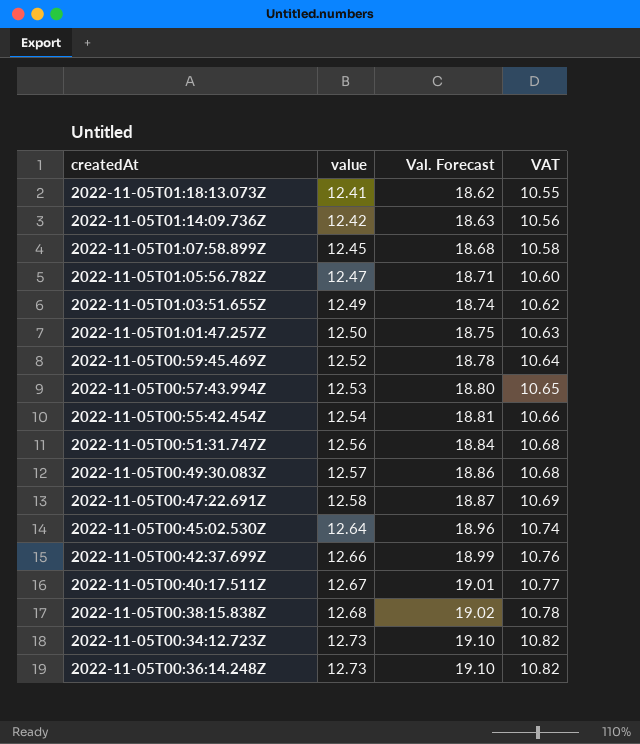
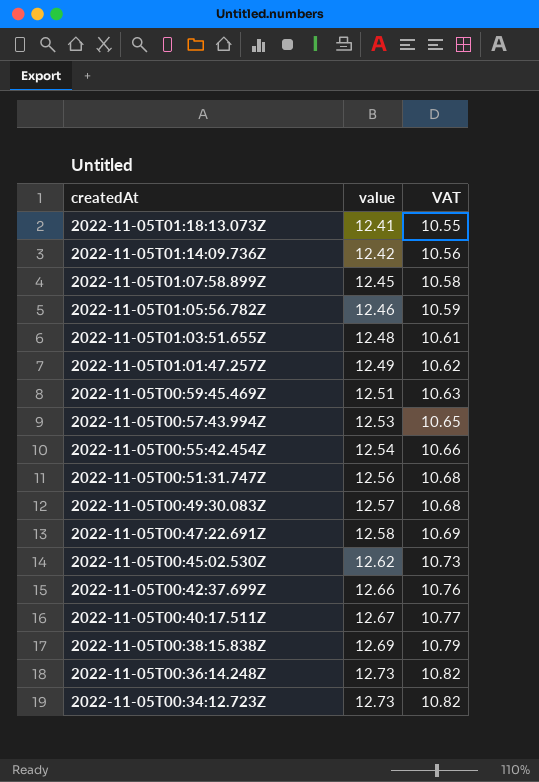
row order: value ascending -> createdAt descending
column Val. Forecast | formula: [value] * 1.5 -> none
2022-11-05T01:05:56.782Z | value: 12.47 -> 12.46
2022-11-05T01:05:56.782Z | VAT: 10.60 -> 10.59
2022-11-05T01:03:51.655Z | value: 12.49 -> 12.48
2022-11-05T01:03:51.655Z | VAT: 10.62 -> 10.61
2022-11-05T01:01:47.257Z | value: 12.50 -> 12.49
2022-11-05T01:01:47.257Z | VAT: 10.63 -> 10.62
2022-11-05T00:59:45.469Z | value: 12.52 -> 12.51
2022-11-05T00:59:45.469Z | VAT: 10.64 -> 10.63
2022-11-05T00:45:02.530Z | value: 12.64 -> 12.62
2022-11-05T00:45:02.530Z | VAT: 10.74 -> 10.73
2022-11-05T00:38:15.838Z | value: 12.68 -> 12.69
2022-11-05T00:38:15.838Z | VAT: 10.78 -> 10.79

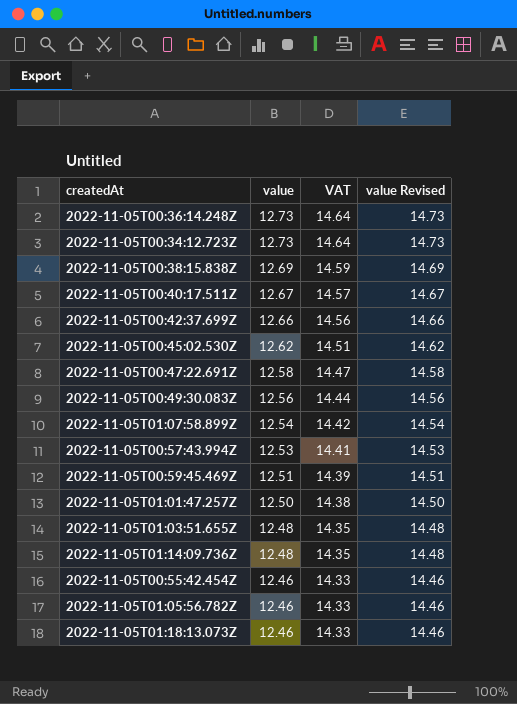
row order: createdAt descending -> value descending
column VAT | formula: [value] * 0.85 -> [value] * 1.15
column value Revised | formula: none -> [value] + 2
row 2022-11-05T00:51:31.747Z: 12.56 | 10.68 -> none
2022-11-05T00:49:30.083Z | value: 12.57 -> 12.56
2022-11-05T01:07:58.899Z | value: 12.45 -> 12.54
2022-11-05T01:01:47.257Z | value: 12.49 -> 12.50
2022-11-05T01:14:09.736Z | value: 12.42 -> 12.48
2022-11-05T00:55:42.454Z | value: 12.54 -> 12.46
2022-11-05T01:18:13.073Z | value: 12.41 -> 12.46

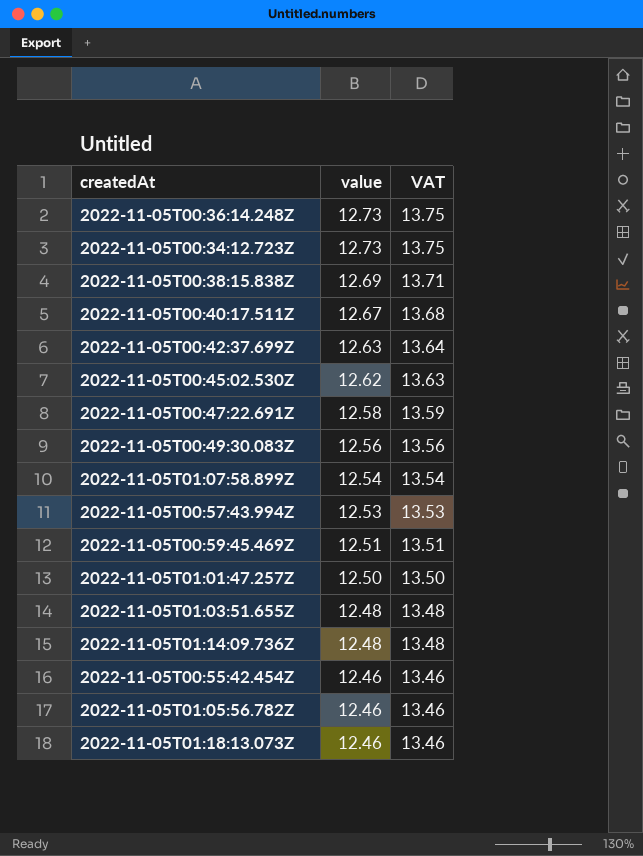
column value Revised | formula: [value] + 2 -> none
column VAT | formula: [value] * 1.15 -> [value] * 1.08
2022-11-05T00:42:37.699Z | value: 12.66 -> 12.63

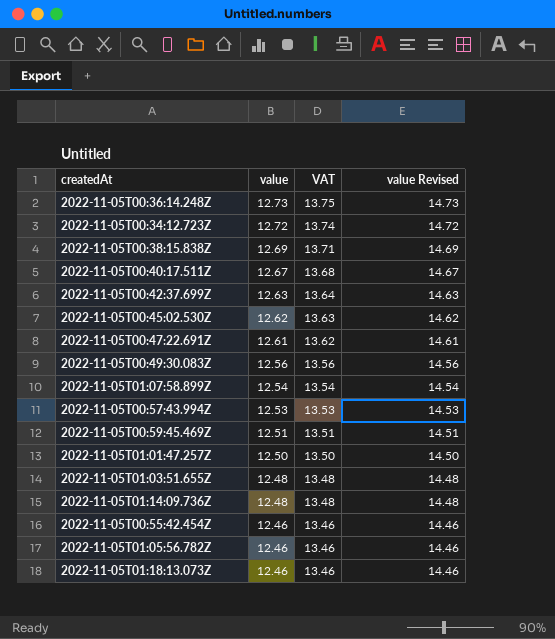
column value Revised | formula: none -> [value] + 2
2022-11-05T00:34:12.723Z | value: 12.73 -> 12.72
2022-11-05T00:34:12.723Z | VAT: 13.75 -> 13.74
2022-11-05T00:47:22.691Z | value: 12.58 -> 12.61
2022-11-05T00:47:22.691Z | VAT: 13.59 -> 13.62

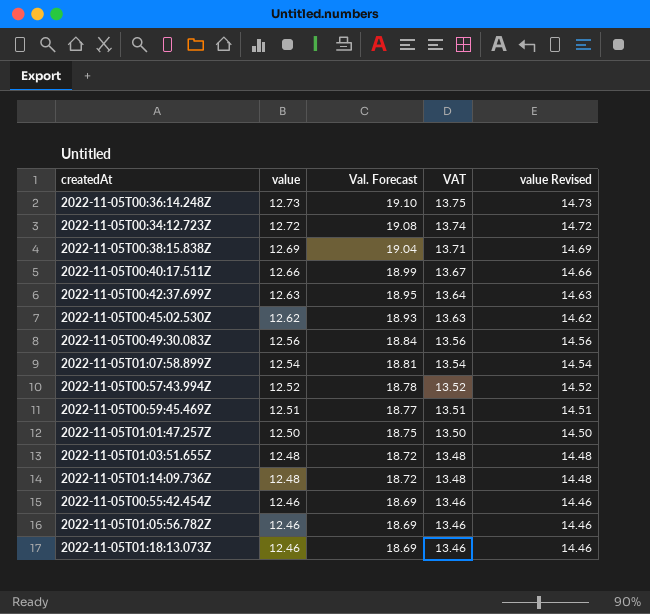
column Val. Forecast | formula: none -> [value] * 1.5
row 2022-11-05T00:47:22.691Z: 12.61 | 13.62 | 14.61 -> none
2022-11-05T00:40:17.511Z | value: 12.67 -> 12.66
2022-11-05T00:40:17.511Z | VAT: 13.68 -> 13.67
2022-11-05T00:40:17.511Z | value Revised: 14.67 -> 14.66
2022-11-05T00:57:43.994Z | value: 12.53 -> 12.52
2022-11-05T00:57:43.994Z | VAT: 13.53 -> 13.52
2022-11-05T00:57:43.994Z | value Revised: 14.53 -> 14.52

